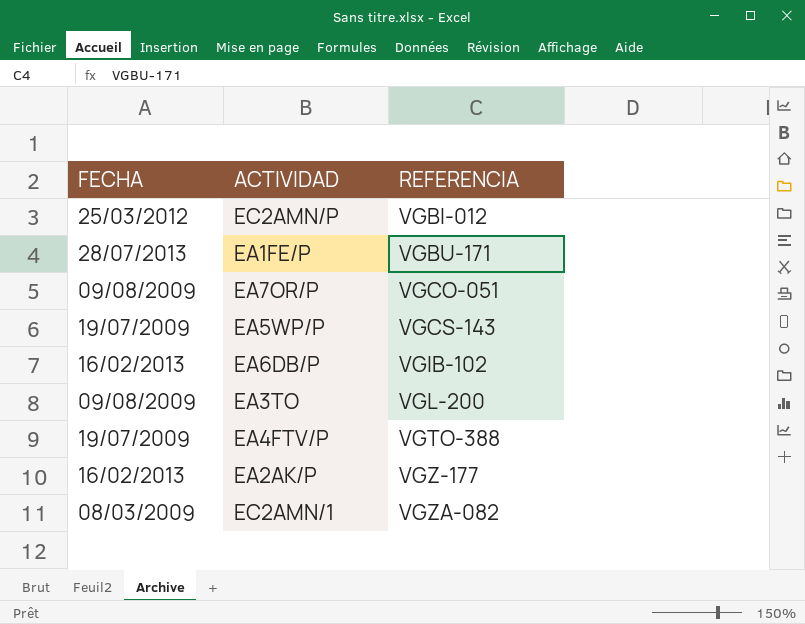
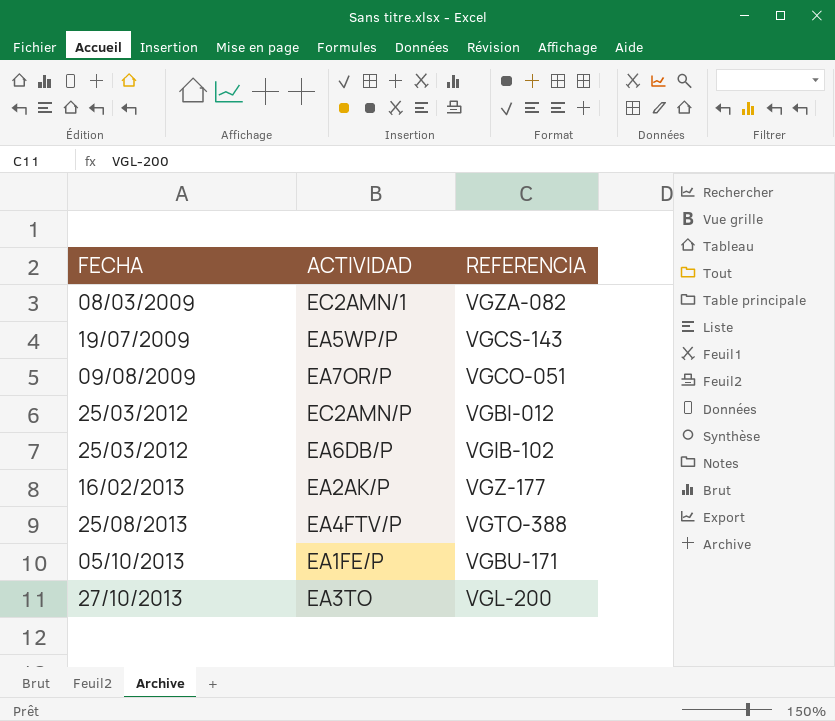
row order: REFERENCIA ascending -> FECHA ascending
EA6DB/P | FECHA: 16/02/2013 -> 25/03/2012
EA4FTV/P | FECHA: 19/07/2009 -> 25/08/2013
EA1FE/P | FECHA: 28/07/2013 -> 05/10/2013
EA3TO | FECHA: 09/08/2009 -> 27/10/2013

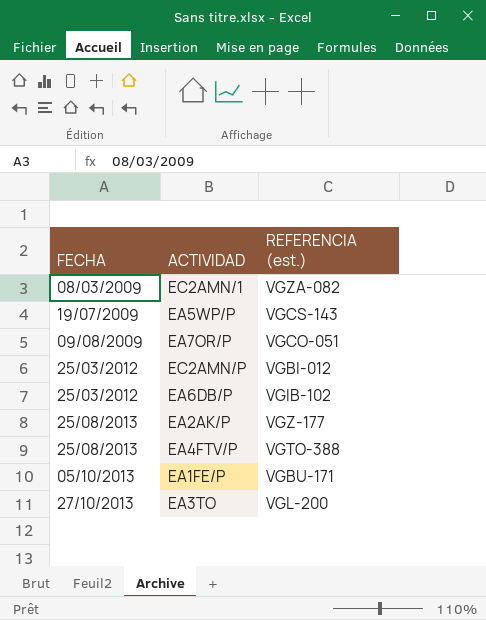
column name: REFERENCIA -> REFERENCIA (est.)
EA2AK/P | FECHA: 16/02/2013 -> 25/08/2013

